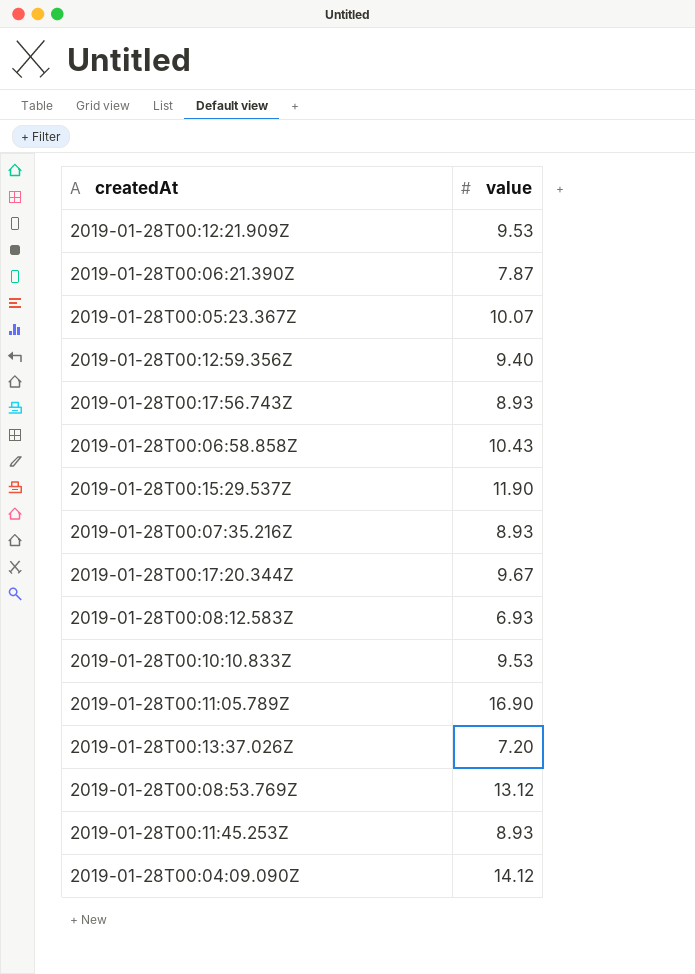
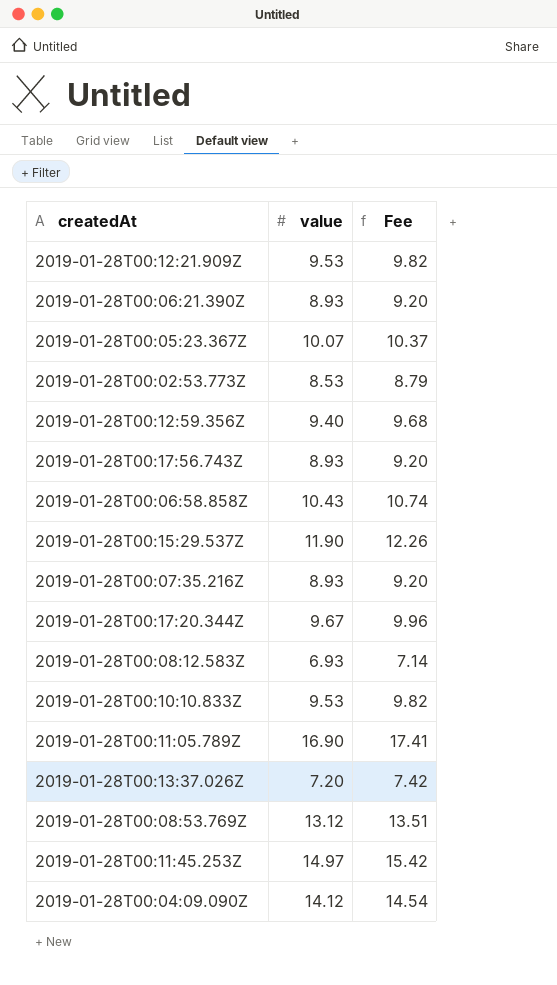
column Fee | formula: none -> [value] * 1.03
2019-01-28T00:06:21.390Z | value: 7.87 -> 8.93
row 2019-01-28T00:02:53.773Z: none -> 8.53 | 8.79
2019-01-28T00:11:45.253Z | value: 8.93 -> 14.97

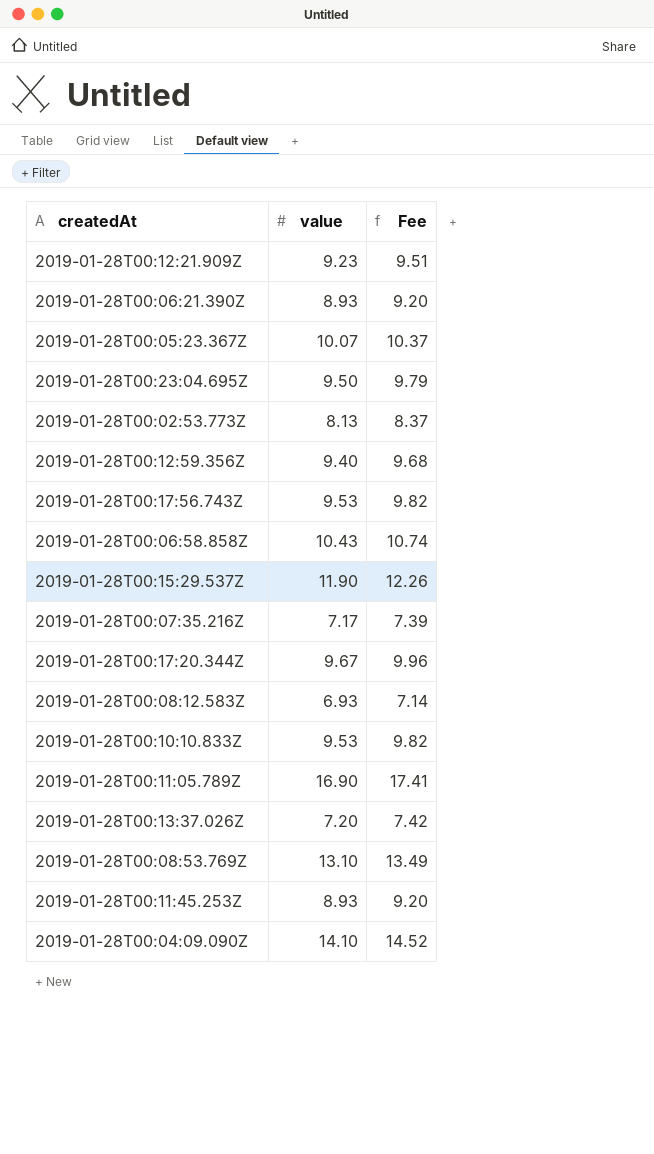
2019-01-28T00:12:21.909Z | value: 9.53 -> 9.23
2019-01-28T00:12:21.909Z | Fee: 9.82 -> 9.51
row 2019-01-28T00:23:04.695Z: none -> 9.50 | 9.79
2019-01-28T00:02:53.773Z | value: 8.53 -> 8.13
2019-01-28T00:02:53.773Z | Fee: 8.79 -> 8.37
2019-01-28T00:17:56.743Z | value: 8.93 -> 9.53
2019-01-28T00:17:56.743Z | Fee: 9.20 -> 9.82
2019-01-28T00:07:35.216Z | value: 8.93 -> 7.17
2019-01-28T00:07:35.216Z | Fee: 9.20 -> 7.39
2019-01-28T00:08:53.769Z | value: 13.12 -> 13.10
2019-01-28T00:08:53.769Z | Fee: 13.51 -> 13.49
2019-01-28T00:11:45.253Z | value: 14.97 -> 8.93
2019-01-28T00:11:45.253Z | Fee: 15.42 -> 9.20
2019-01-28T00:04:09.090Z | value: 14.12 -> 14.10
2019-01-28T00:04:09.090Z | Fee: 14.54 -> 14.52

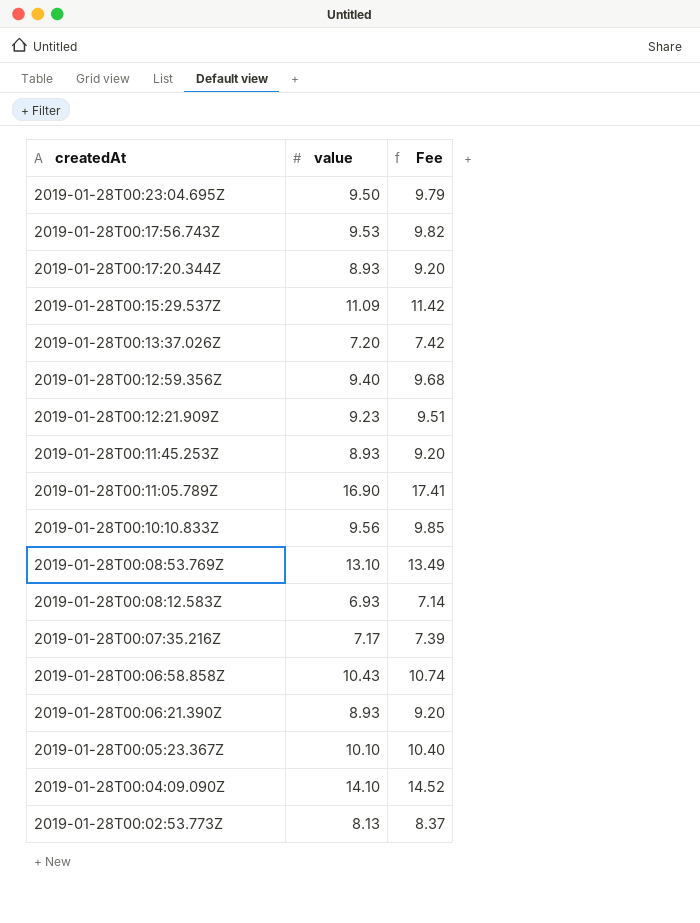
row order: none -> createdAt descending
2019-01-28T00:17:20.344Z | value: 9.67 -> 8.93
2019-01-28T00:17:20.344Z | Fee: 9.96 -> 9.20
2019-01-28T00:15:29.537Z | value: 11.90 -> 11.09
2019-01-28T00:15:29.537Z | Fee: 12.26 -> 11.42
2019-01-28T00:10:10.833Z | value: 9.53 -> 9.56
2019-01-28T00:10:10.833Z | Fee: 9.82 -> 9.85
2019-01-28T00:05:23.367Z | value: 10.07 -> 10.10
2019-01-28T00:05:23.367Z | Fee: 10.37 -> 10.40

